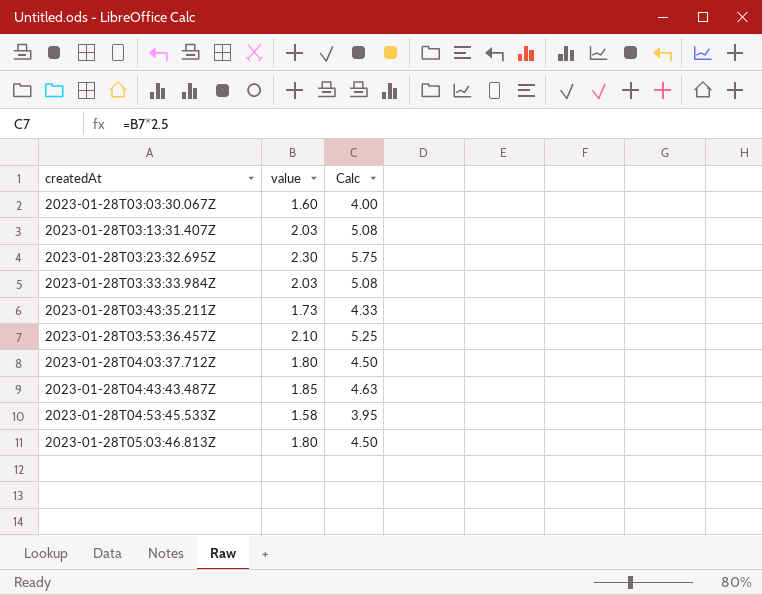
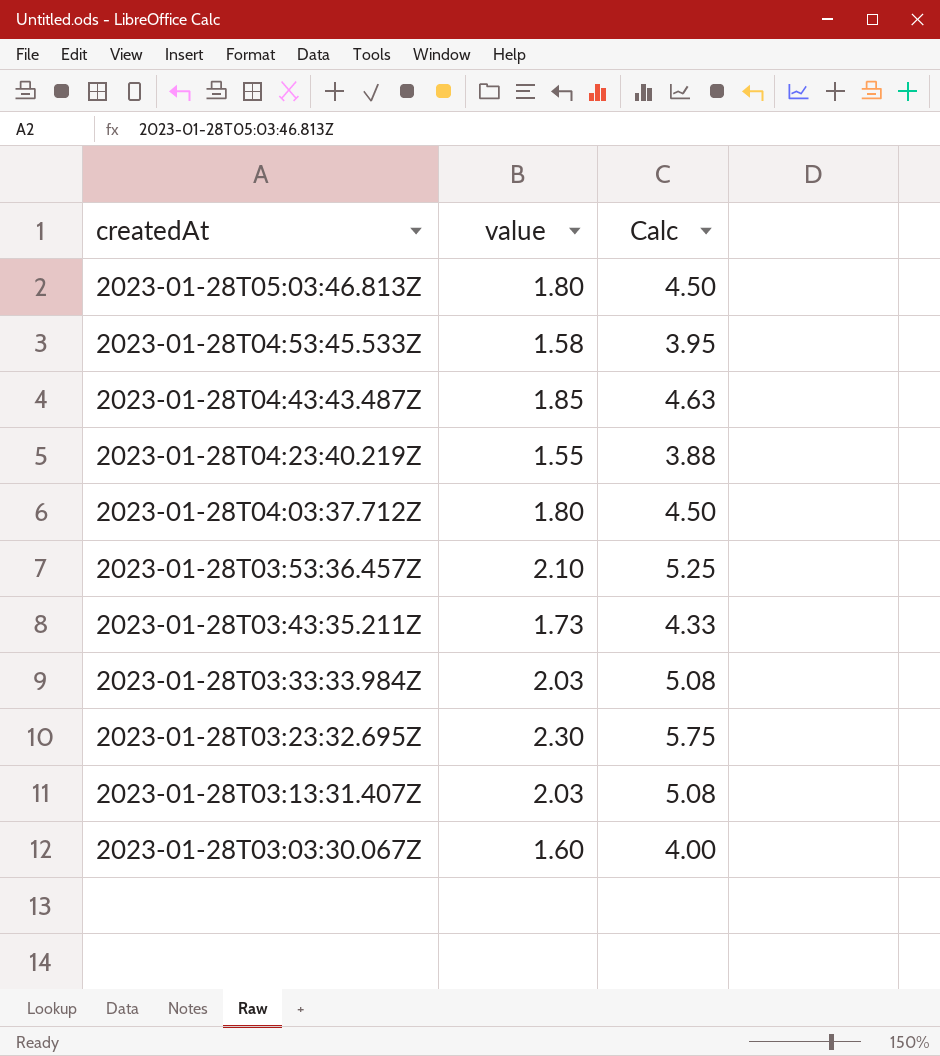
row order: createdAt ascending -> createdAt descending
row 2023-01-28T04:23:40.219Z: none -> 1.55 | 3.88

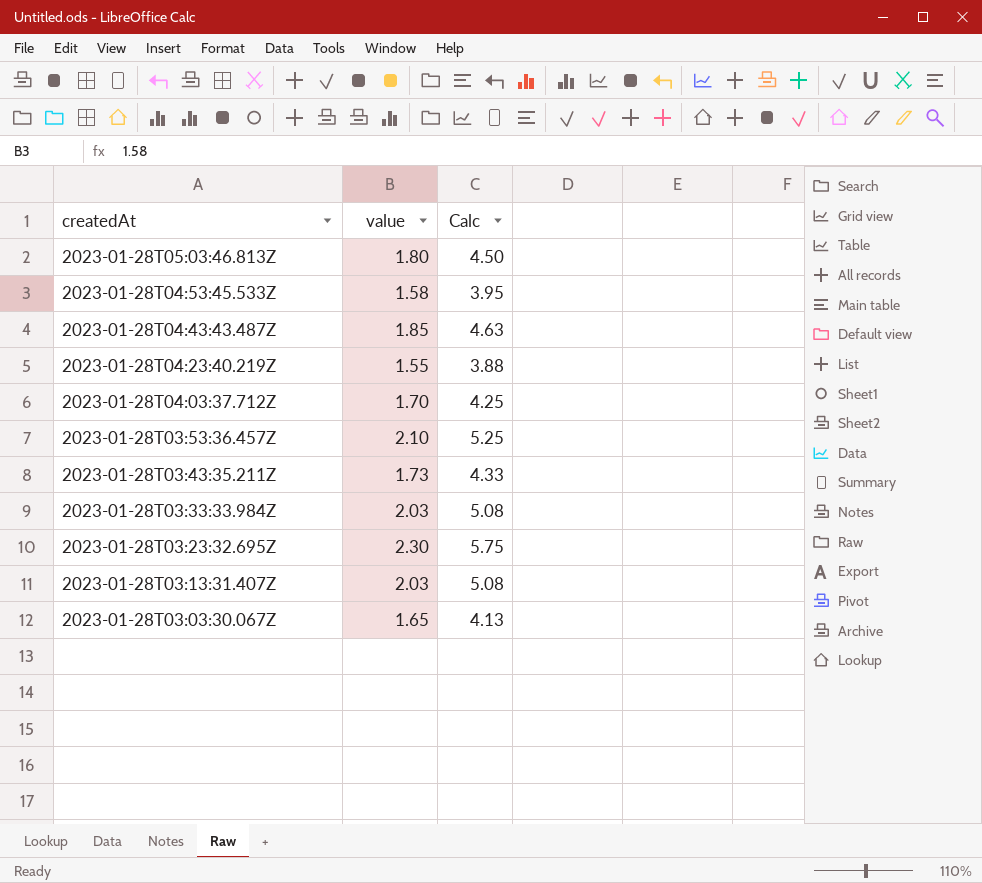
2023-01-28T04:03:37.712Z | value: 1.80 -> 1.70
2023-01-28T04:03:37.712Z | Calc: 4.50 -> 4.25
2023-01-28T03:03:30.067Z | value: 1.60 -> 1.65
2023-01-28T03:03:30.067Z | Calc: 4.00 -> 4.13

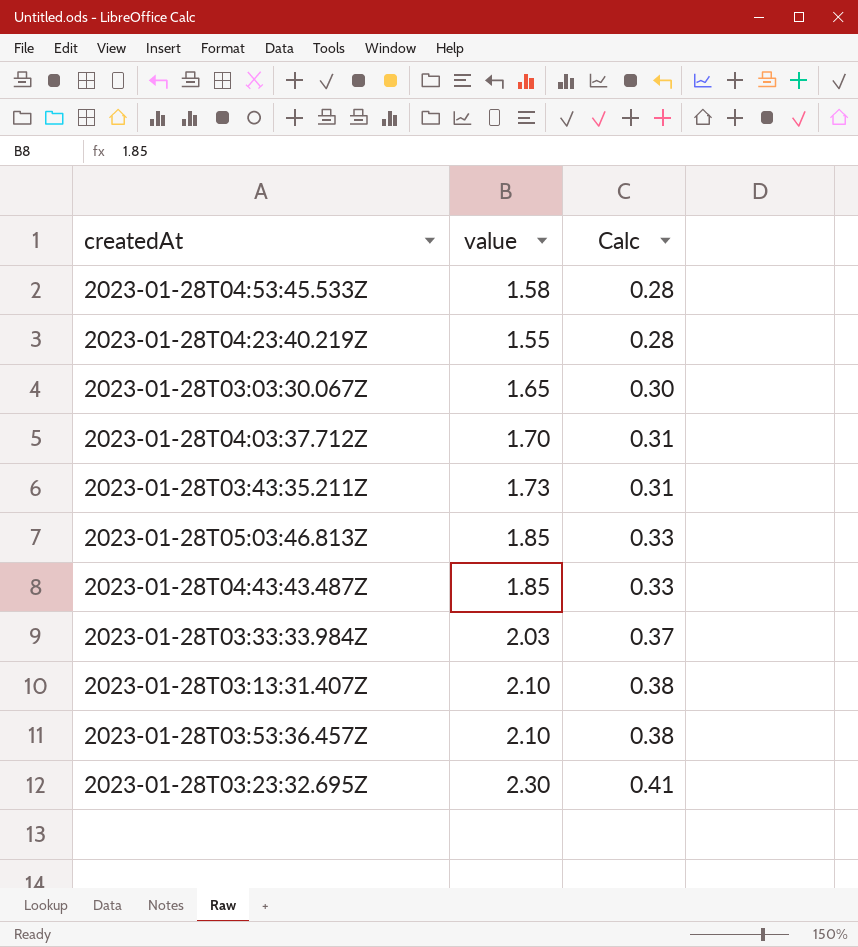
row order: createdAt descending -> Calc ascending
column Calc | formula: [value] * 2.5 -> [value] * 0.18
2023-01-28T05:03:46.813Z | value: 1.80 -> 1.85
2023-01-28T03:13:31.407Z | value: 2.03 -> 2.10

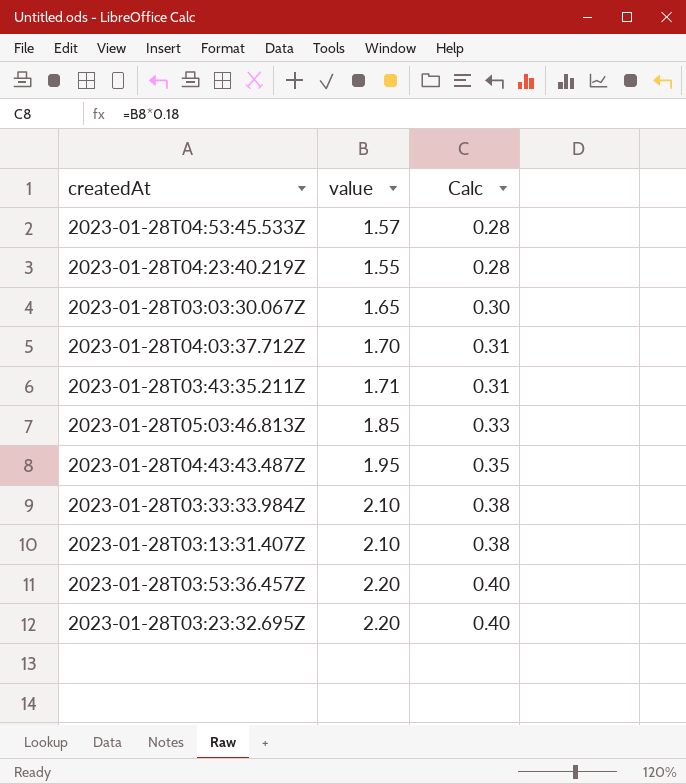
2023-01-28T04:53:45.533Z | value: 1.58 -> 1.57
2023-01-28T03:43:35.211Z | value: 1.73 -> 1.71
2023-01-28T04:43:43.487Z | value: 1.85 -> 1.95
2023-01-28T04:43:43.487Z | Calc: 0.33 -> 0.35
2023-01-28T03:33:33.984Z | value: 2.03 -> 2.10
2023-01-28T03:33:33.984Z | Calc: 0.37 -> 0.38
2023-01-28T03:53:36.457Z | value: 2.10 -> 2.20
2023-01-28T03:53:36.457Z | Calc: 0.38 -> 0.40
2023-01-28T03:23:32.695Z | value: 2.30 -> 2.20
2023-01-28T03:23:32.695Z | Calc: 0.41 -> 0.40

